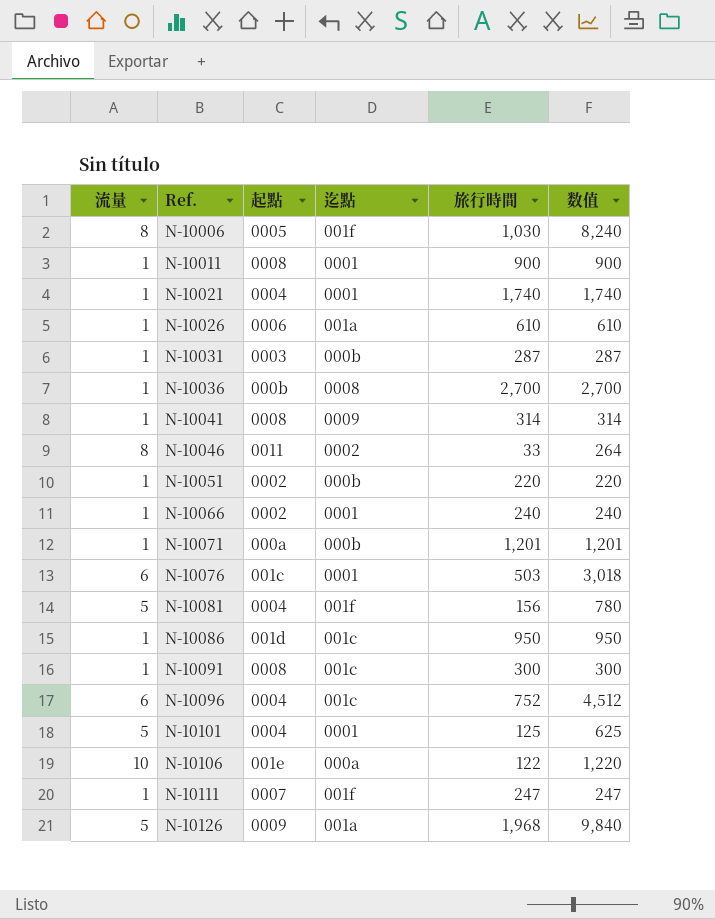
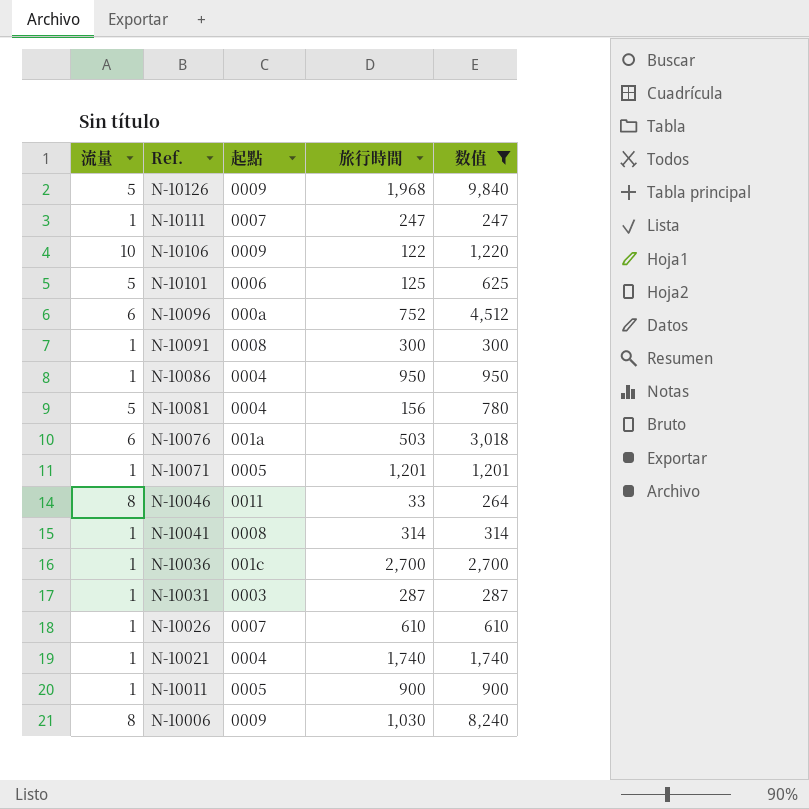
filter: none -> 数值 >= 247
row order: Ref. ascending -> Ref. descending
column 迄點 | position: 4 -> none
N-10106 | 起點: 001e -> 0009
N-10101 | 起點: 0004 -> 0006
N-10096 | 起點: 0004 -> 000a
N-10086 | 起點: 001d -> 0004
N-10076 | 起點: 001c -> 001a
N-10071 | 起點: 000a -> 0005
N-10036 | 起點: 000b -> 001c
N-10026 | 起點: 0006 -> 0007
N-10011 | 起點: 0008 -> 0005
N-10006 | 起點: 0005 -> 0009

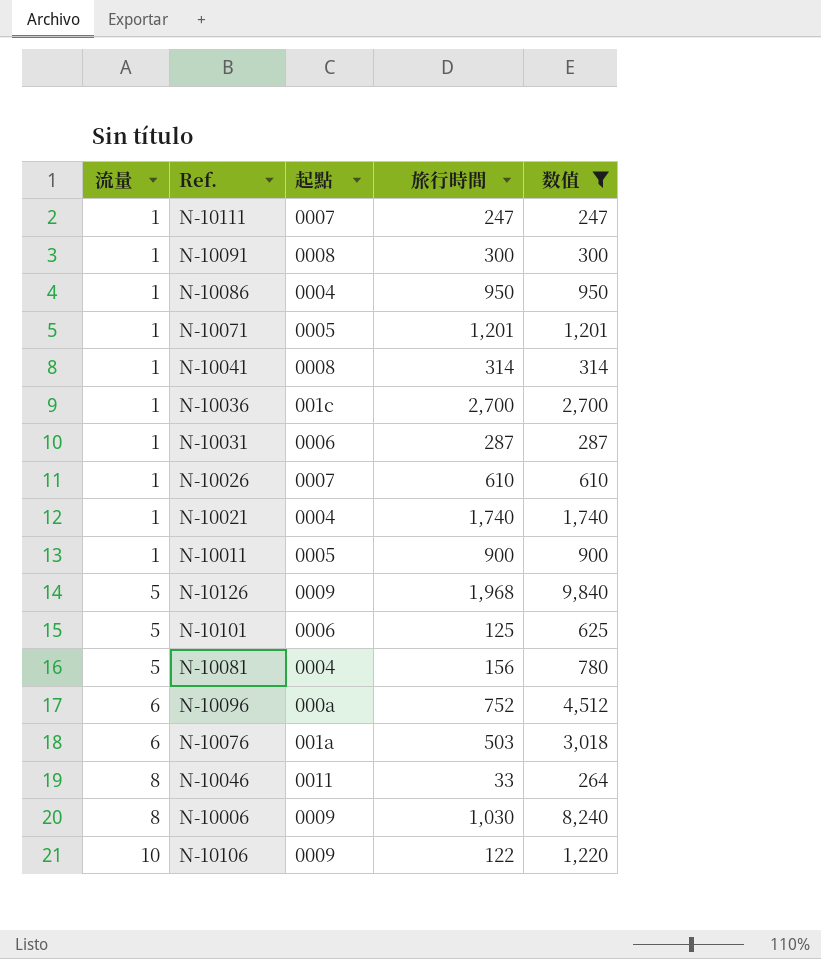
row order: Ref. descending -> 流量 ascending
N-10031 | 起點: 0003 -> 0006

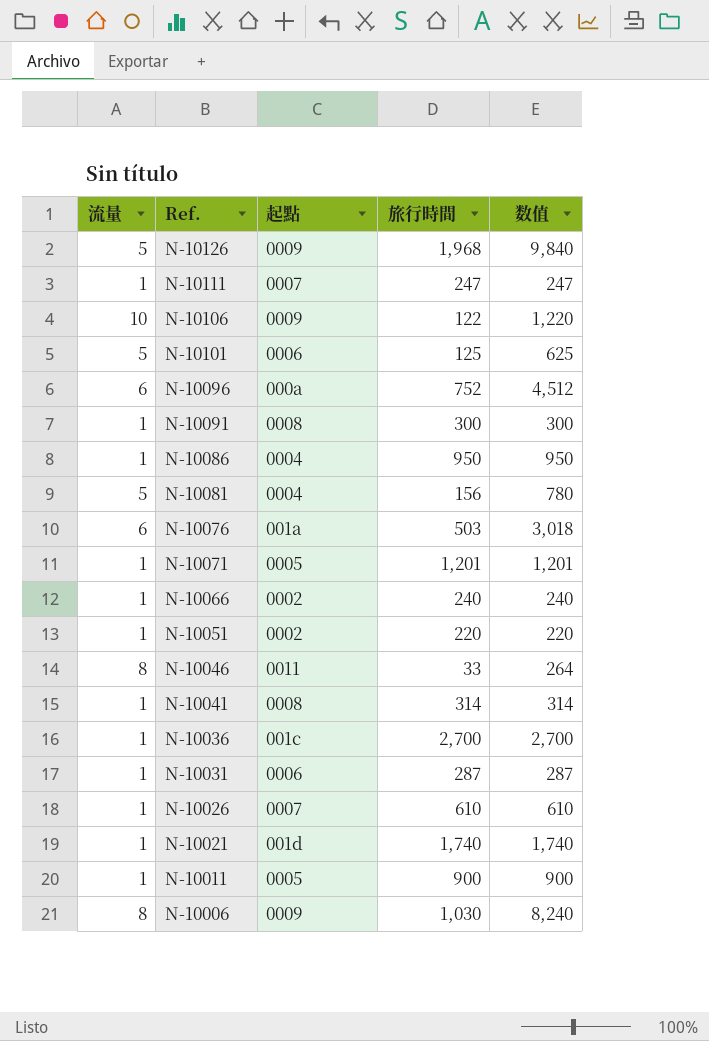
filter: 数值 >= 247 -> none
row order: 流量 ascending -> Ref. descending
N-10021 | 起點: 0004 -> 001d

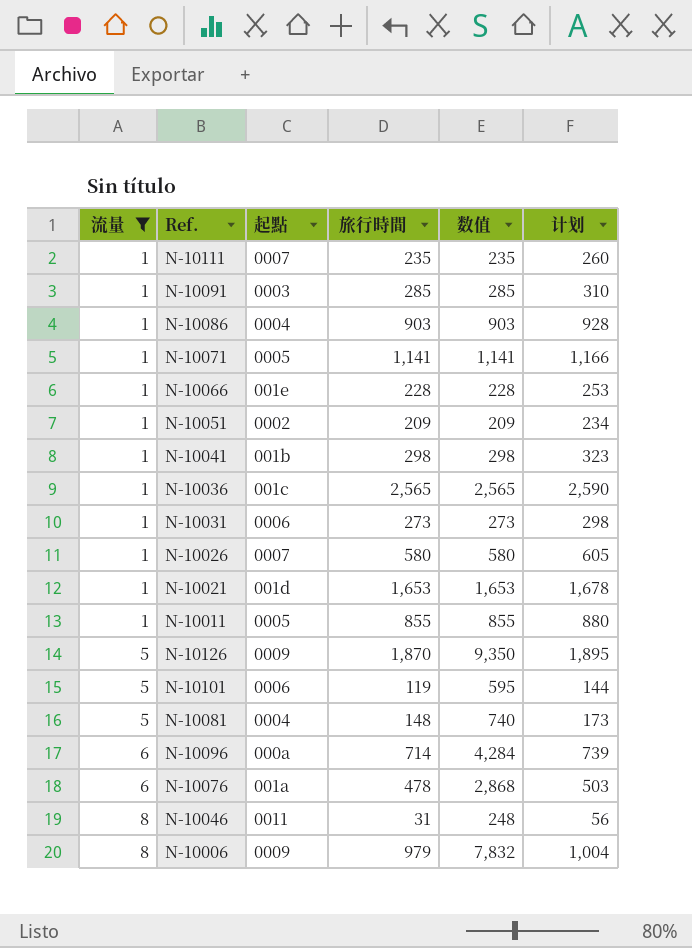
filter: none -> 流量 != 10
row order: Ref. descending -> 流量 ascending
column 计划 | formula: none -> [旅行時間] + 25
N-10111 | 旅行時間: 247 -> 235
N-10111 | 数值: 247 -> 235
N-10091 | 起點: 0008 -> 0003
N-10091 | 旅行時間: 300 -> 285
N-10091 | 数值: 300 -> 285
N-10086 | 旅行時間: 950 -> 903
N-10086 | 数值: 950 -> 903
N-10071 | 旅行時間: 1,201 -> 1,141
N-10071 | 数值: 1,201 -> 1,141
N-10066 | 起點: 0002 -> 001e
N-10066 | 旅行時間: 240 -> 228
N-10066 | 数值: 240 -> 228
N-10051 | 旅行時間: 220 -> 209
N-10051 | 数值: 220 -> 209
N-10041 | 起點: 0008 -> 001b
N-10041 | 旅行時間: 314 -> 298
N-10041 | 数值: 314 -> 298
N-10036 | 旅行時間: 2,700 -> 2,565
N-10036 | 数值: 2,700 -> 2,565
N-10031 | 旅行時間: 287 -> 273
N-10031 | 数值: 287 -> 273
N-10026 | 旅行時間: 610 -> 580
N-10026 | 数值: 610 -> 580
N-10021 | 旅行時間: 1,740 -> 1,653
N-10021 | 数值: 1,740 -> 1,653
N-10011 | 旅行時間: 900 -> 855
N-10011 | 数值: 900 -> 855
N-10126 | 旅行時間: 1,968 -> 1,870
N-10126 | 数值: 9,840 -> 9,350
N-10101 | 旅行時間: 125 -> 119
N-10101 | 数值: 625 -> 595
N-10081 | 旅行時間: 156 -> 148
N-10081 | 数值: 780 -> 740
N-10096 | 旅行時間: 752 -> 714
N-10096 | 数值: 4,512 -> 4,284
N-10076 | 旅行時間: 503 -> 478
N-10076 | 数值: 3,018 -> 2,868
N-10046 | 旅行時間: 33 -> 31
N-10046 | 数值: 264 -> 248
N-10006 | 旅行時間: 1,030 -> 979
N-10006 | 数值: 8,240 -> 7,832

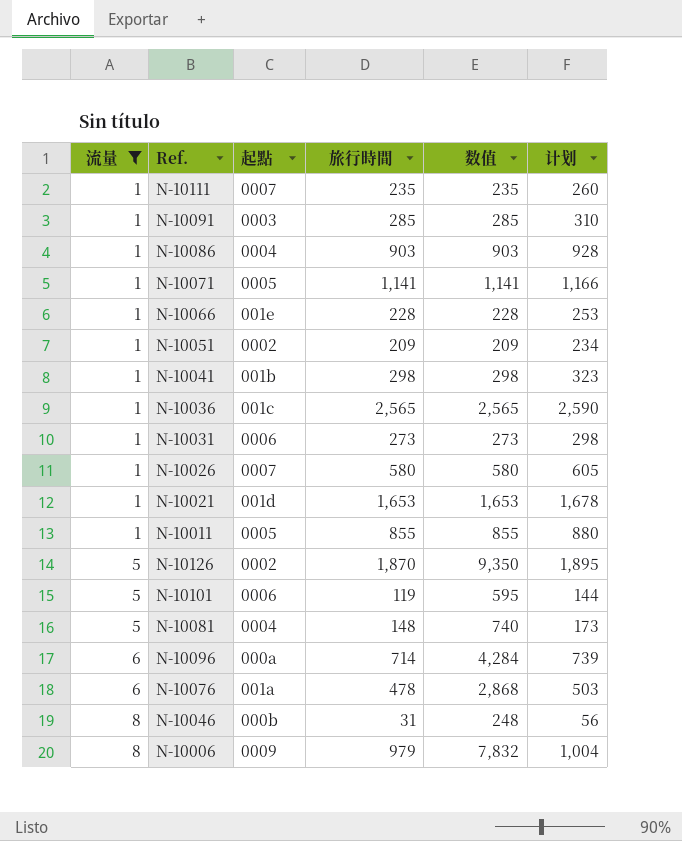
N-10126 | 起點: 0009 -> 0002
N-10046 | 起點: 0011 -> 000b

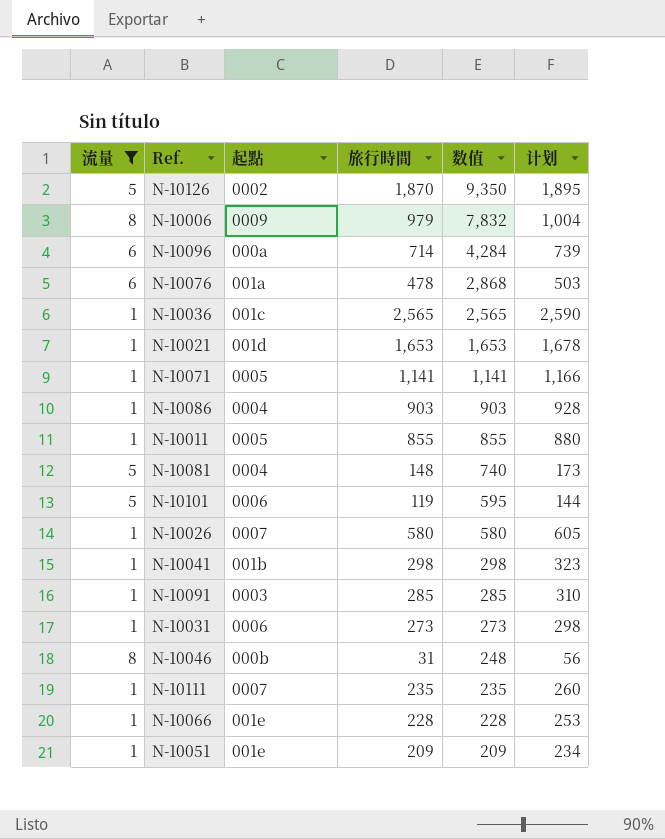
row order: 流量 ascending -> 数值 descending
N-10051 | 起點: 0002 -> 001e

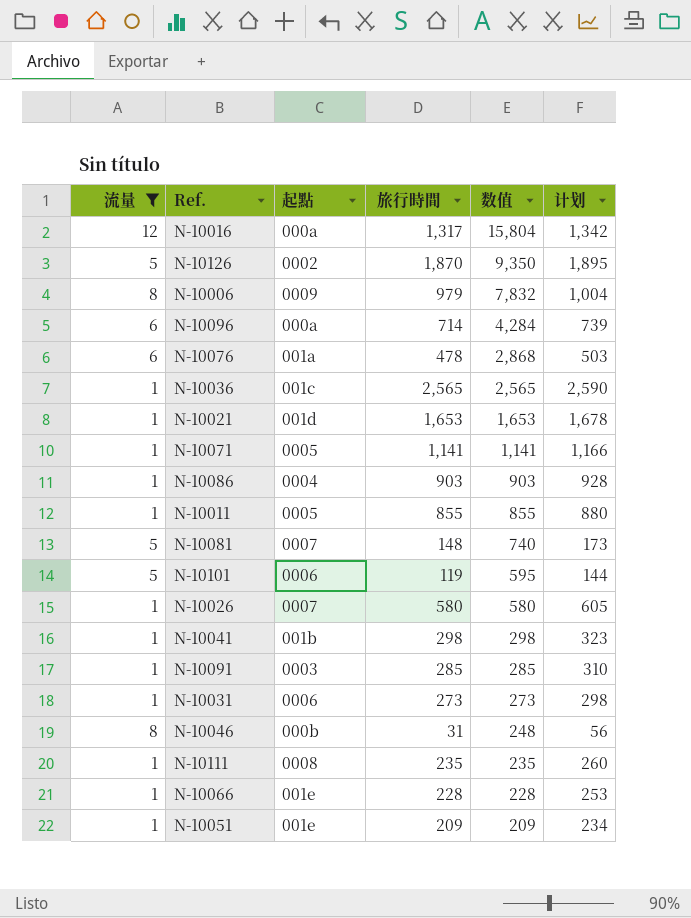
row N-10016: none -> 12 | 000a | 1,317 | 15,804 | 1,342
N-10081 | 起點: 0004 -> 0007
N-10111 | 起點: 0007 -> 0008

